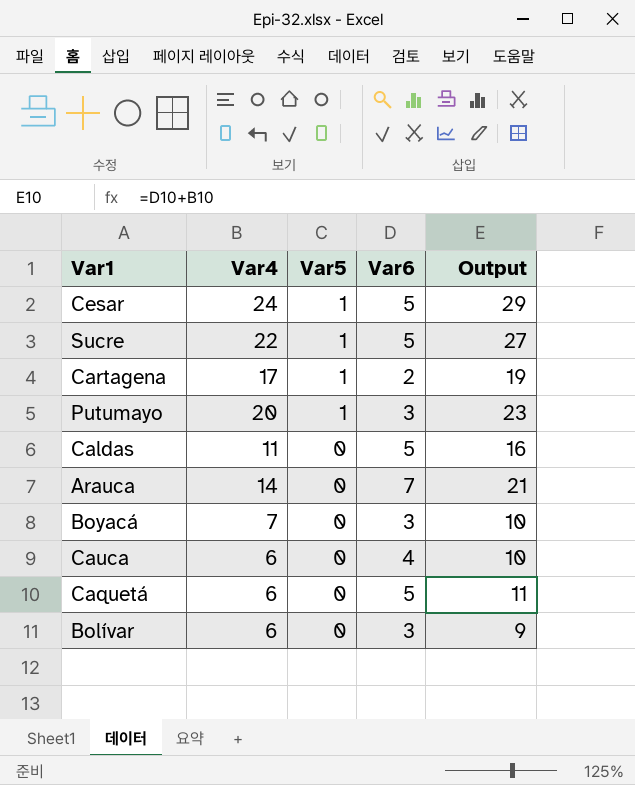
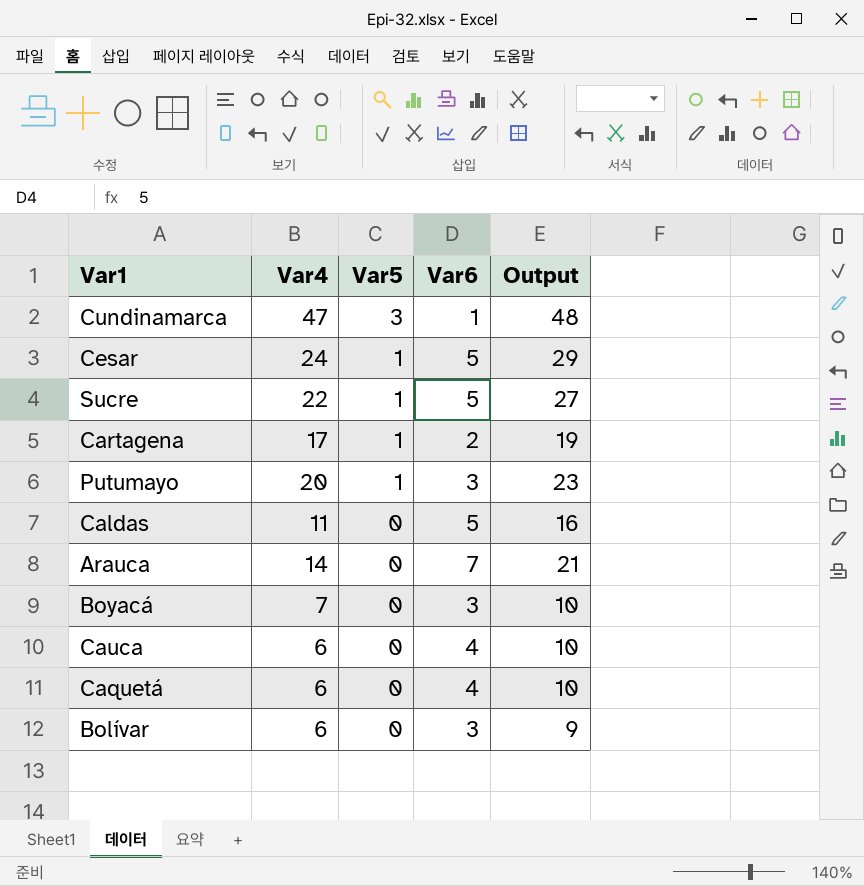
row Cundinamarca: none -> 47 | 3 | 1 | 48
Caquetá | Var6: 5 -> 4
Caquetá | Output: 11 -> 10

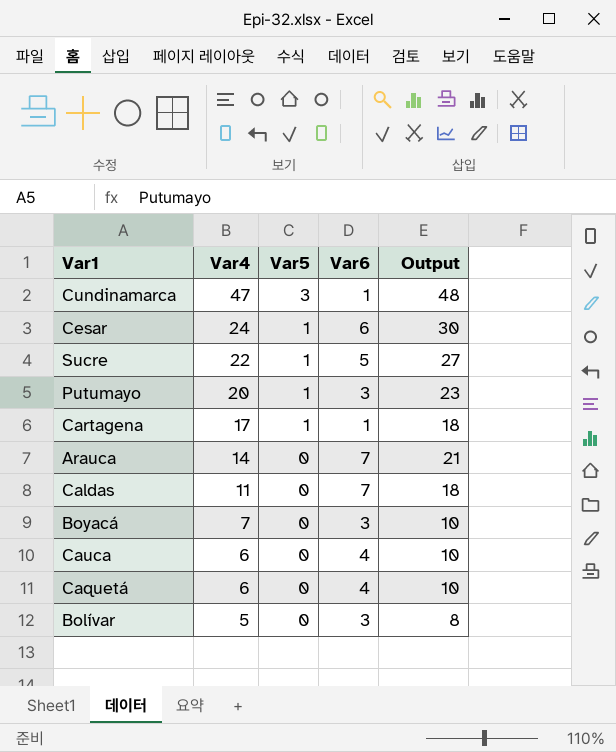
row order: Var5 descending -> Var4 descending
Cesar | Var6: 5 -> 6
Cesar | Output: 29 -> 30
Cartagena | Var6: 2 -> 1
Cartagena | Output: 19 -> 18
Caldas | Var6: 5 -> 7
Caldas | Output: 16 -> 18
Bolívar | Var4: 6 -> 5
Bolívar | Output: 9 -> 8

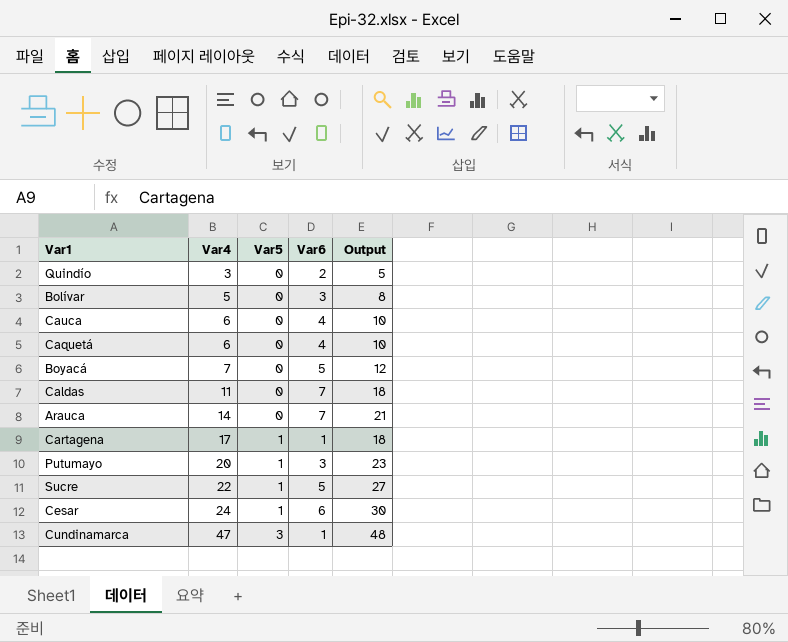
row order: Var4 descending -> Var4 ascending
row Quindío: none -> 3 | 0 | 2 | 5
Boyacá | Var6: 3 -> 5
Boyacá | Output: 10 -> 12

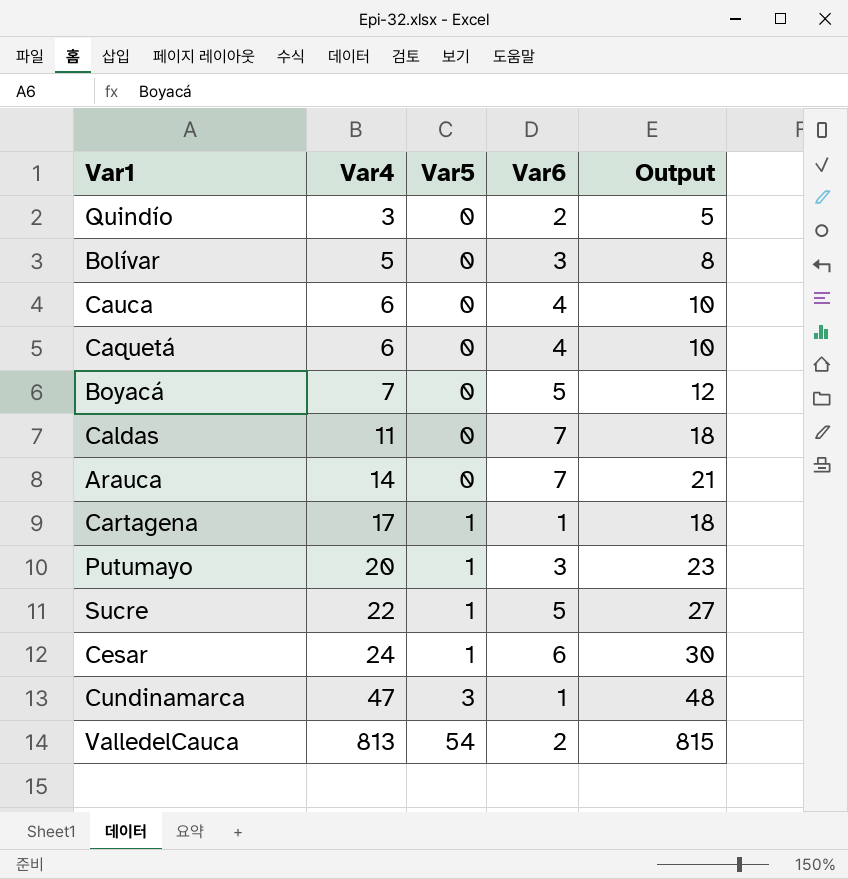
row ValledelCauca: none -> 813 | 54 | 2 | 815

